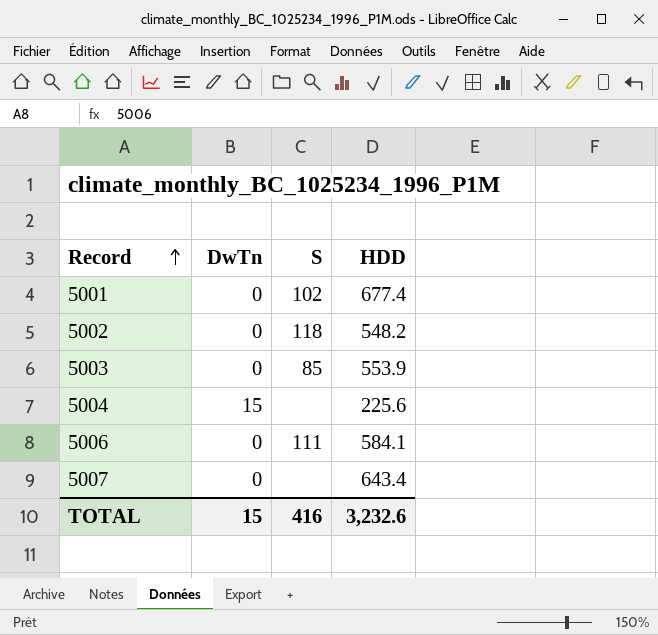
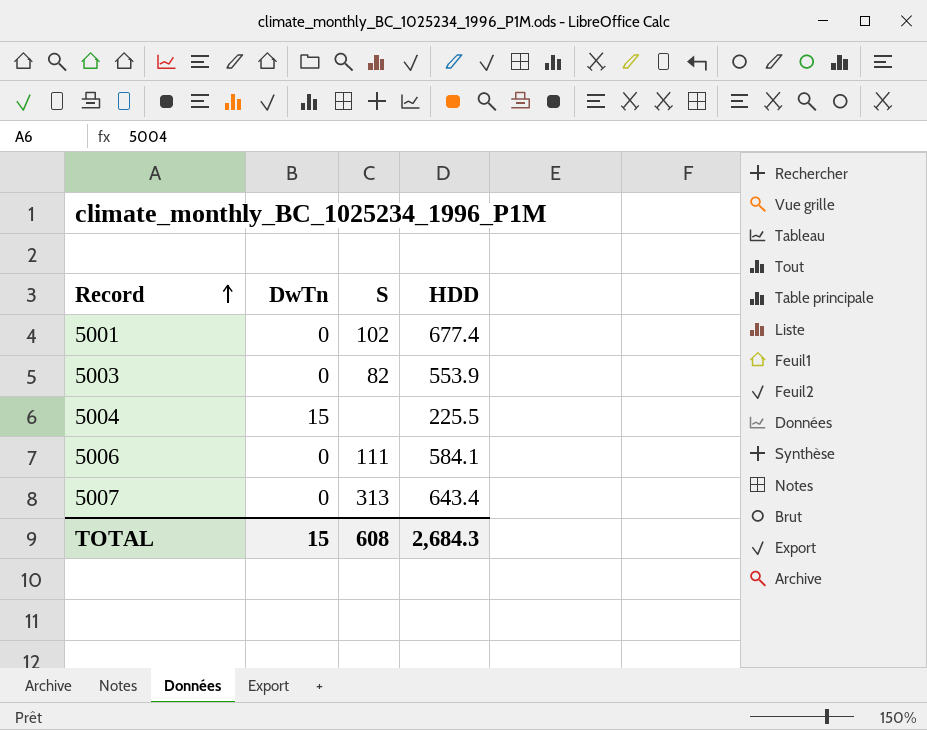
row 5002: 0 | 118 | 548.2 -> none
5003 | S: 85 -> 82
5004 | HDD: 225.6 -> 225.5
5007 | S: none -> 313
TOTAL | S: 416 -> 608
TOTAL | HDD: 3,232.6 -> 2,684.3

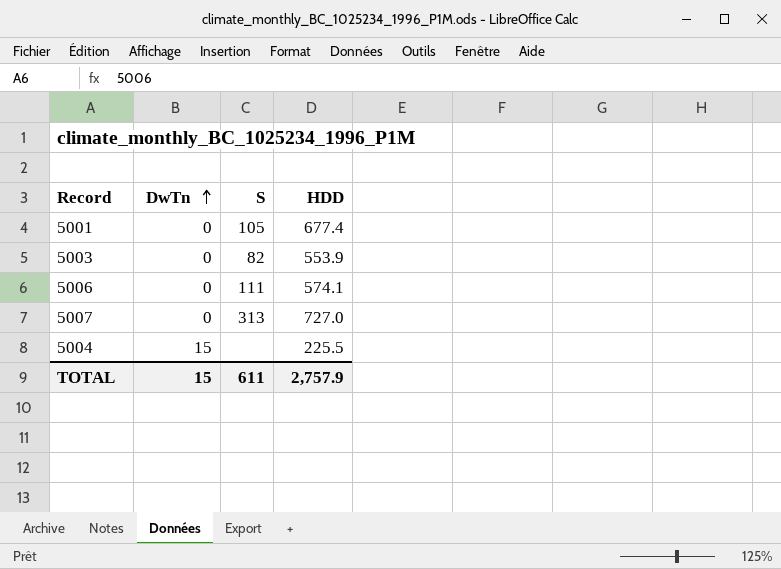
row order: Record ascending -> DwTn ascending
5001 | S: 102 -> 105
5006 | HDD: 584.1 -> 574.1
5007 | HDD: 643.4 -> 727.0
TOTAL | S: 608 -> 611
TOTAL | HDD: 2,684.3 -> 2,757.9

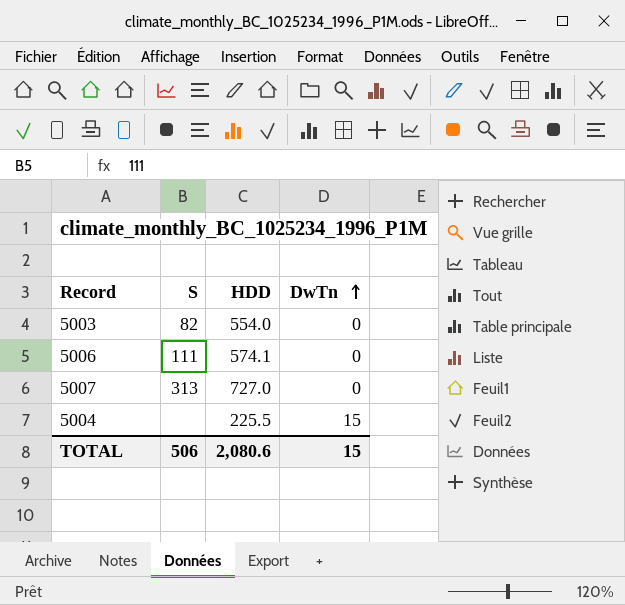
column DwTn | position: 2 -> 4
row 5001: 0 | 105 | 677.4 -> none
5003 | HDD: 553.9 -> 554.0
TOTAL | S: 611 -> 506
TOTAL | HDD: 2,757.9 -> 2,080.6

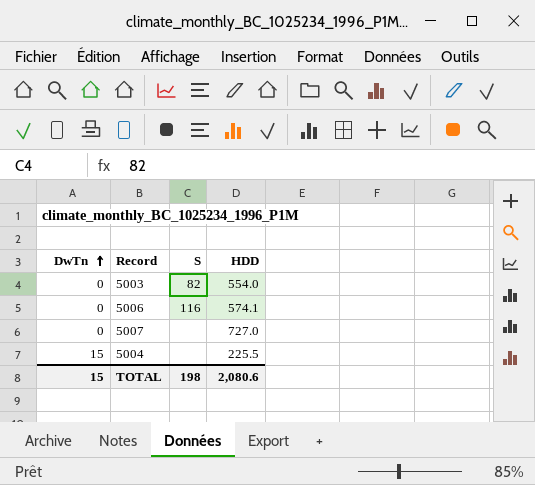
column DwTn | position: 4 -> 1
5006 | S: 111 -> 116
5007 | S: 313 -> none
TOTAL | S: 506 -> 198

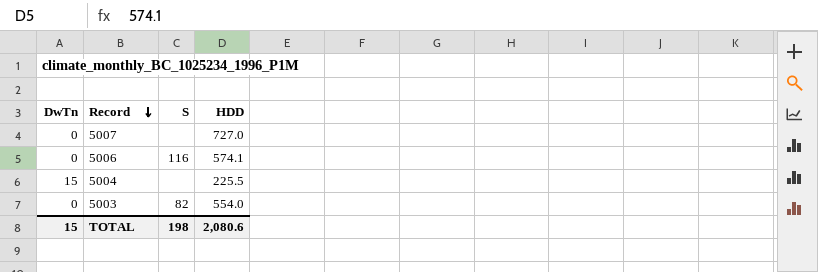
row order: DwTn ascending -> Record descending

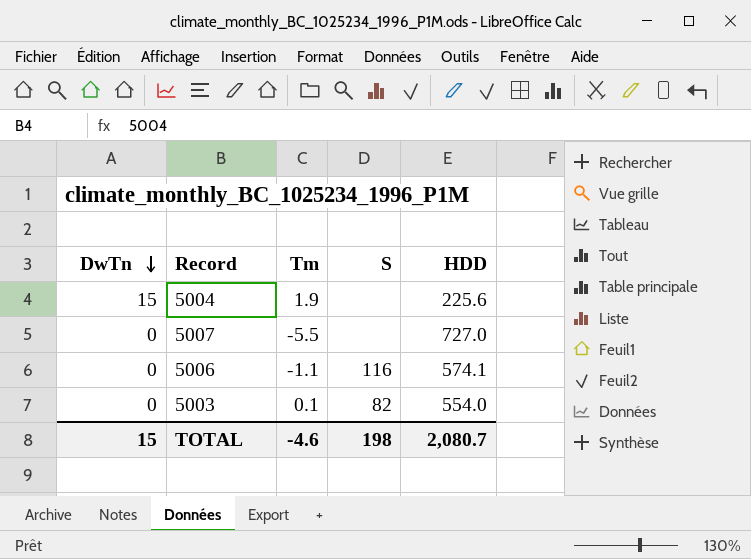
row order: Record descending -> DwTn descending
column Tm | position: none -> 3
5004 | HDD: 225.5 -> 225.6
TOTAL | HDD: 2,080.6 -> 2,080.7

